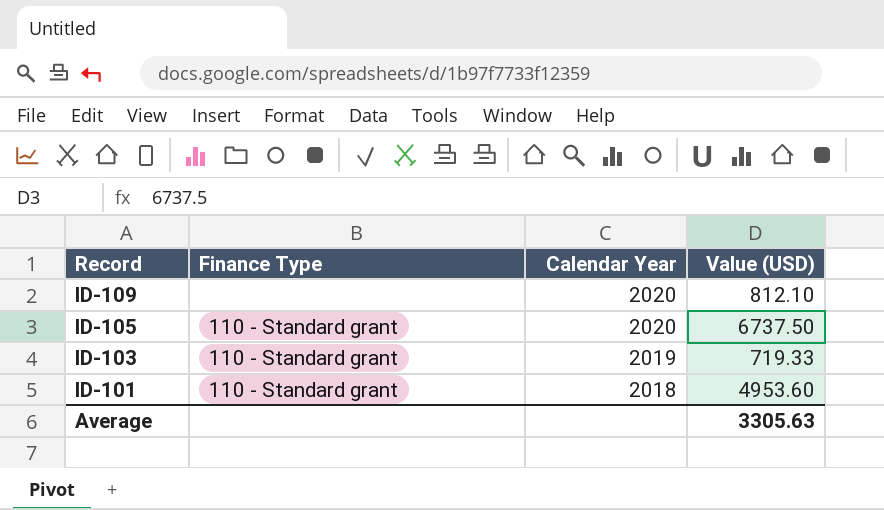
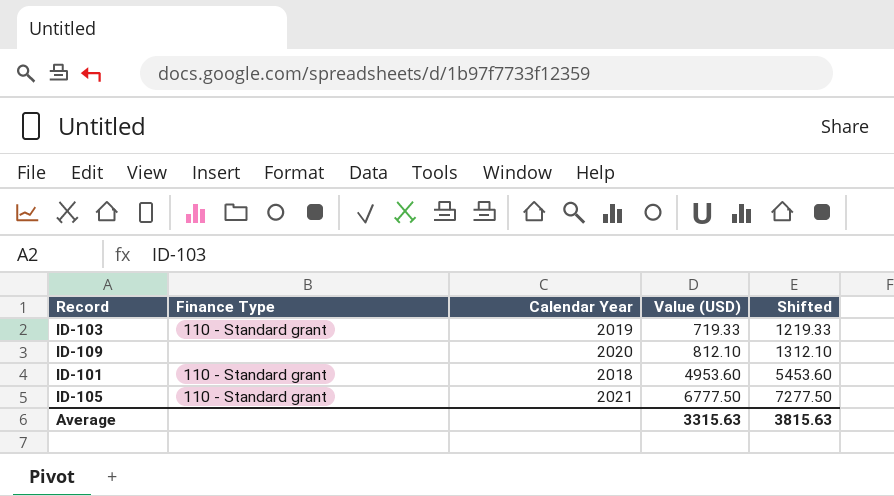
row order: Record descending -> Value (USD) ascending
column Shifted | formula: none -> [Value (USD)] + 500
ID-105 | Calendar Year: 2020 -> 2021
ID-105 | Value (USD): 6737.50 -> 6777.50
Average | Value (USD): 3305.63 -> 3315.63

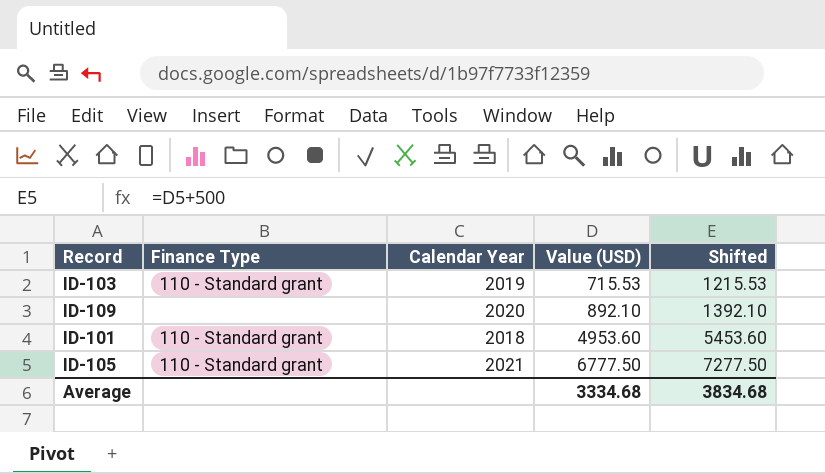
ID-103 | Value (USD): 719.33 -> 715.53
ID-103 | Shifted: 1219.33 -> 1215.53
ID-109 | Value (USD): 812.10 -> 892.10
ID-109 | Shifted: 1312.10 -> 1392.10
Average | Value (USD): 3315.63 -> 3334.68
Average | Shifted: 3815.63 -> 3834.68

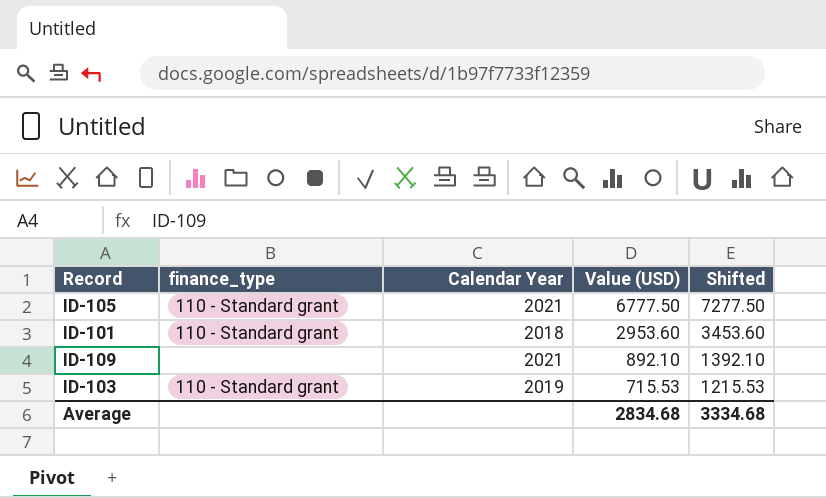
row order: Value (USD) ascending -> Value (USD) descending
column name: Finance Type -> finance_type
ID-101 | Value (USD): 4953.60 -> 2953.60
ID-101 | Shifted: 5453.60 -> 3453.60
ID-109 | Calendar Year: 2020 -> 2021
Average | Value (USD): 3334.68 -> 2834.68
Average | Shifted: 3834.68 -> 3334.68

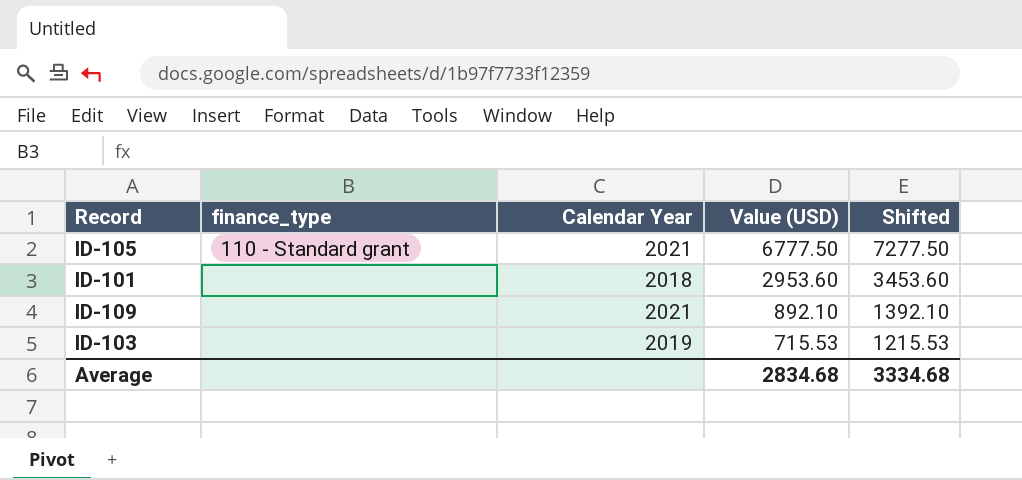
ID-101 | finance_type: 110 - Standard grant -> none
ID-103 | finance_type: 110 - Standard grant -> none

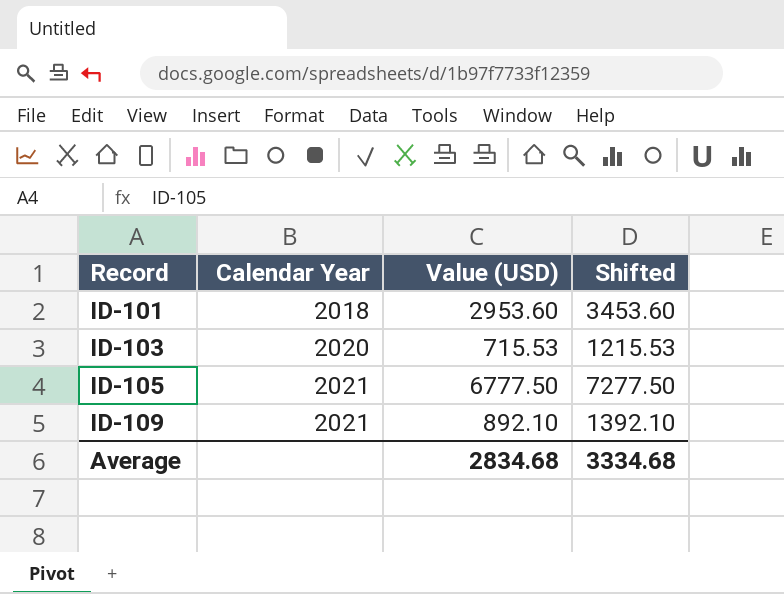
row order: Value (USD) descending -> Record ascending
column finance_type | position: 2 -> none
ID-103 | Calendar Year: 2019 -> 2020

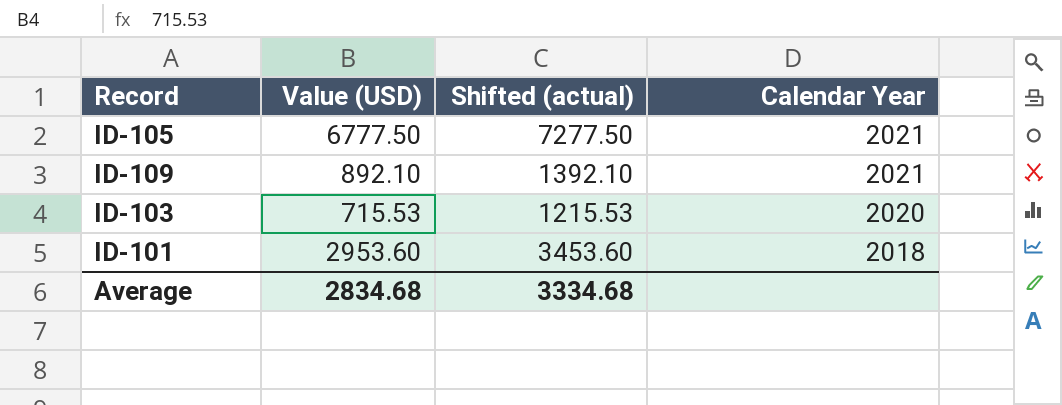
row order: Record ascending -> Calendar Year descending
column name: Shifted -> Shifted (actual)
column Calendar Year | position: 2 -> 4

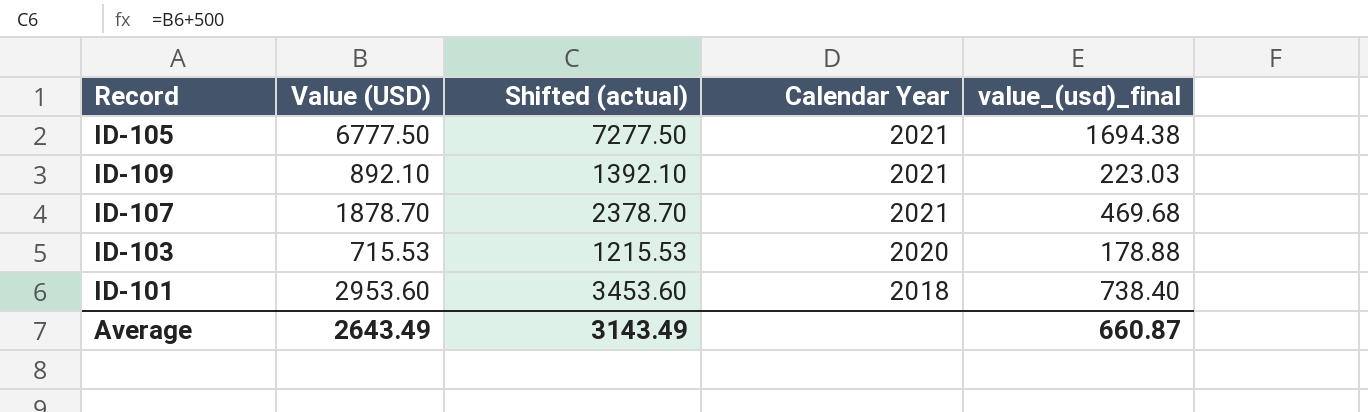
column value_(usd)_final | formula: none -> [Value (USD)] * 0.25
row ID-107: none -> 1878.70 | 2378.70 | 2021 | 469.68
Average | Value (USD): 2834.68 -> 2643.49
Average | Shifted (actual): 3334.68 -> 3143.49

